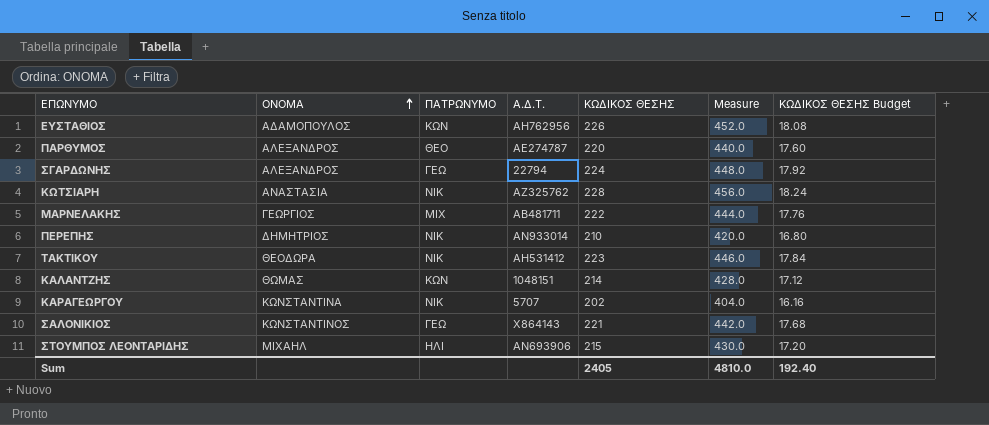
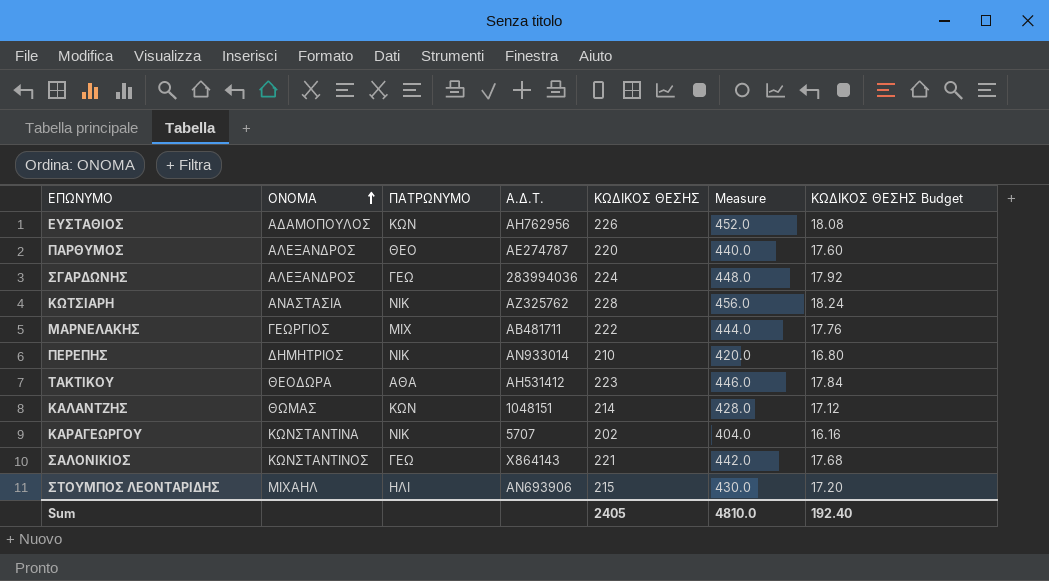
ΣΓΑΡΔΩΝΗΣ | Α.Δ.Τ.: 22794 -> 283994036
ΤΑΚΤΙΚΟΥ | ΠΑΤΡΩΝΥΜΟ: ΝΙΚ -> ΑΘΑ

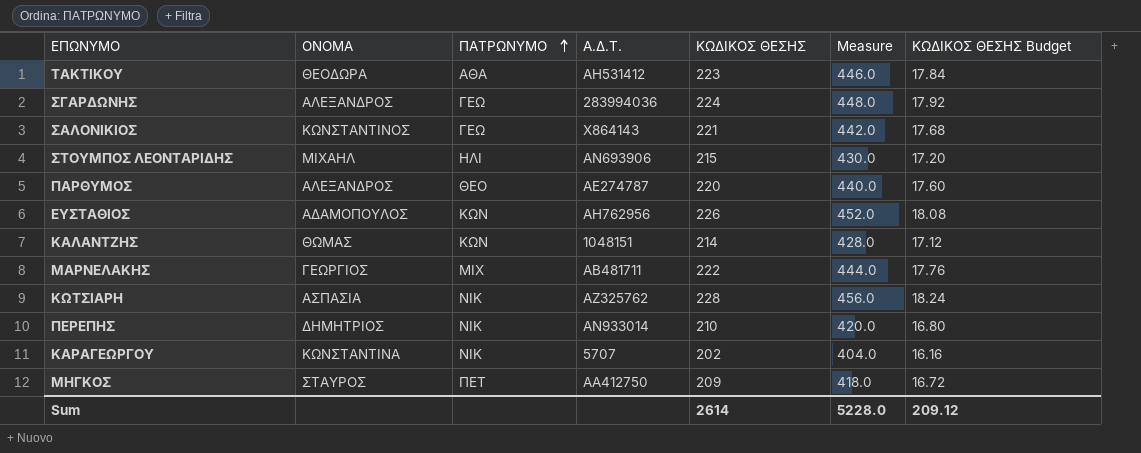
row order: ΟΝΟΜΑ ascending -> ΠΑΤΡΩΝΥΜΟ ascending
ΚΩΤΣΙΑΡΗ | ΟΝΟΜΑ: ΑΝΑΣΤΑΣΙΑ -> ΑΣΠΑΣΙΑ
row ΜΗΓΚΟΣ: none -> ΣΤΑΥΡΟΣ | ΠΕΤ | ΑΑ412750 | 209 | 418.0 | 16.72
Sum | ΚΩΔΙΚΟΣ ΘΕΣΗΣ: 2405 -> 2614
Sum | Measure: 4810.0 -> 5228.0
Sum | ΚΩΔΙΚΟΣ ΘΕΣΗΣ Budget: 192.40 -> 209.12

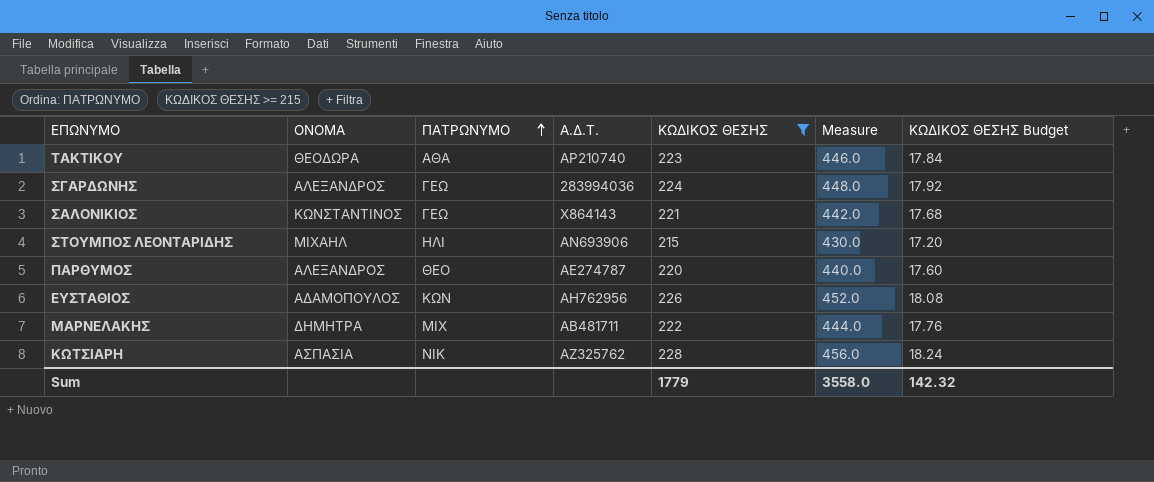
filter: none -> ΚΩΔΙΚΟΣ ΘΕΣΗΣ >= 215
ΤΑΚΤΙΚΟΥ | Α.Δ.Τ.: ΑΗ531412 -> ΑΡ210740
ΜΑΡΝΕΛΑΚΗΣ | ΟΝΟΜΑ: ΓΕΩΡΓΙΟΣ -> ΔΗΜΗΤΡΑ
Sum | ΚΩΔΙΚΟΣ ΘΕΣΗΣ: 2614 -> 1779
Sum | Measure: 5228.0 -> 3558.0
Sum | ΚΩΔΙΚΟΣ ΘΕΣΗΣ Budget: 209.12 -> 142.32

